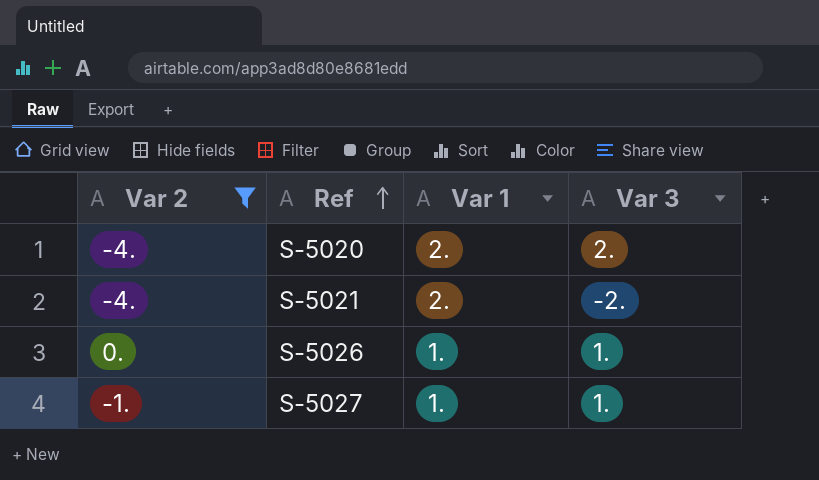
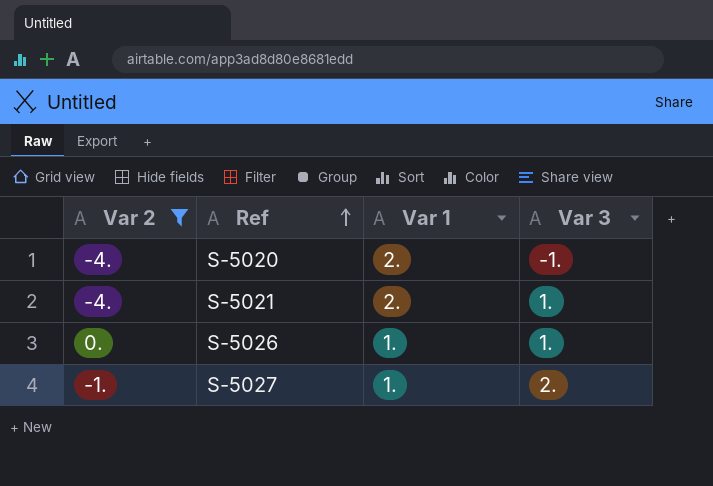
S-5020 | Var 3: 2. -> -1.
S-5021 | Var 3: -2. -> 1.
S-5027 | Var 3: 1. -> 2.

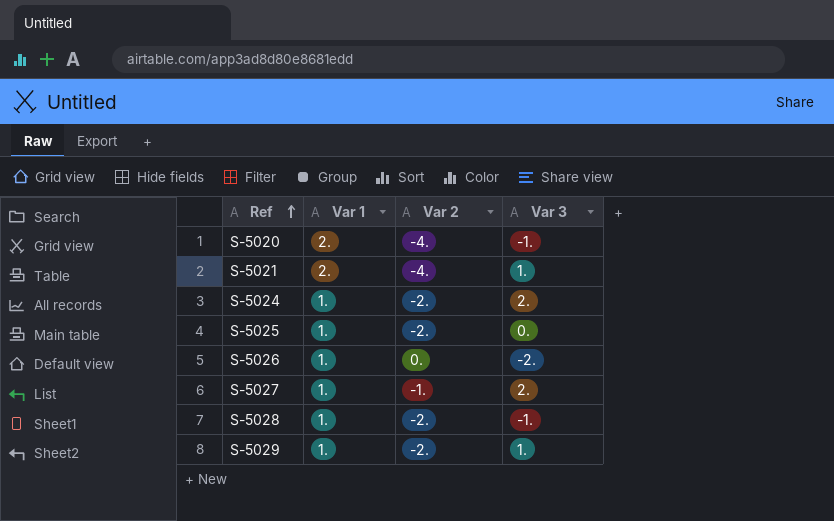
filter: Var 2 != -2. -> none
column Var 2 | position: 1 -> 3
S-5026 | Var 3: 1. -> -2.

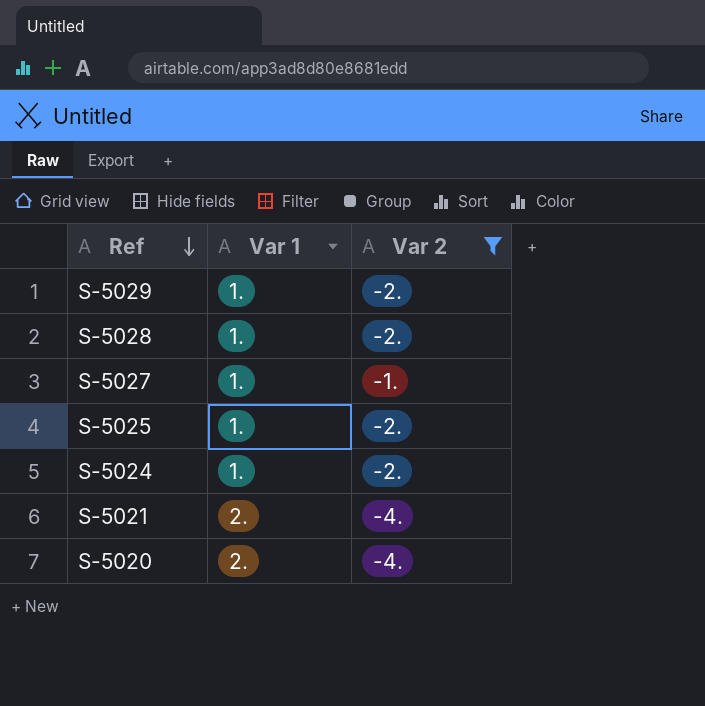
filter: none -> Var 2 != 0.
row order: Ref ascending -> Ref descending
column Var 3 | position: 4 -> none

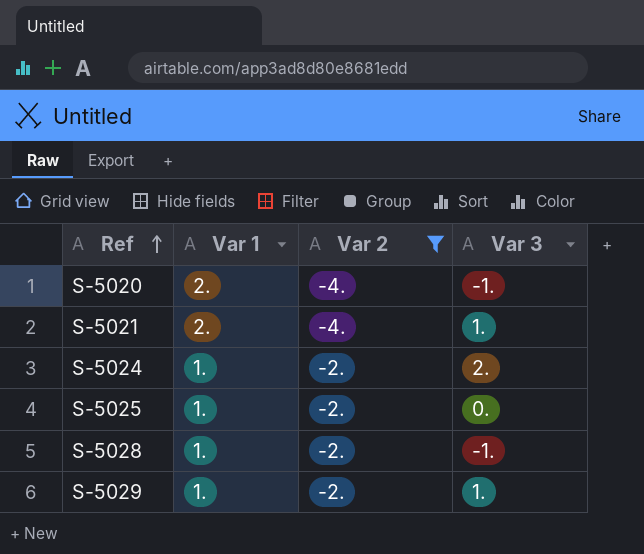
row order: Ref descending -> Ref ascending
column Var 3 | position: none -> 4
row S-5027: 1. | -1. -> none

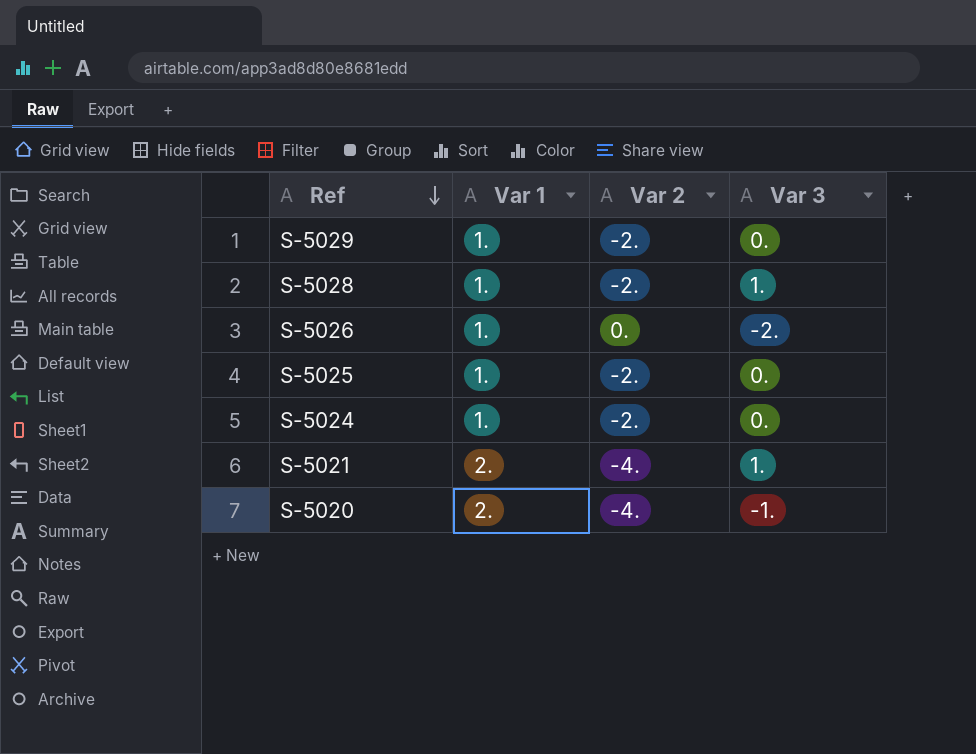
filter: Var 2 != 0. -> none
row order: Ref ascending -> Ref descending
S-5029 | Var 3: 1. -> 0.
S-5028 | Var 3: -1. -> 1.
S-5024 | Var 3: 2. -> 0.

